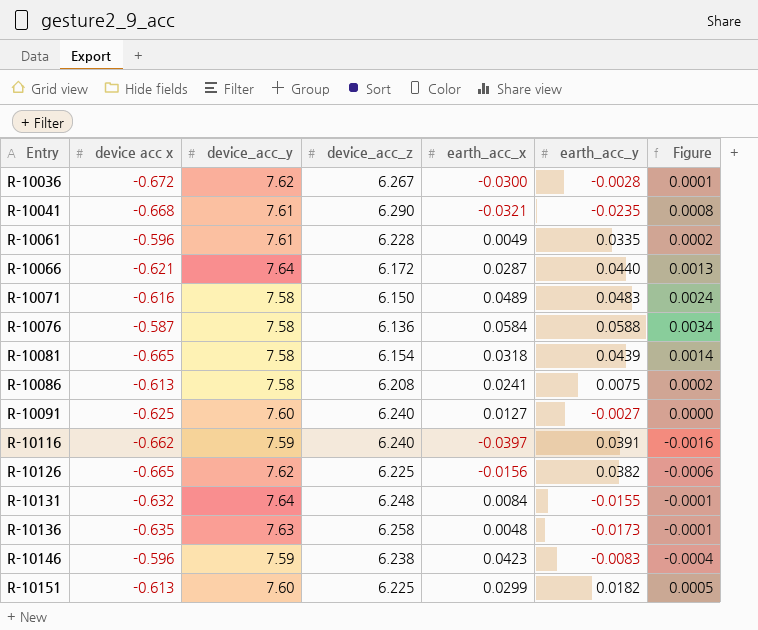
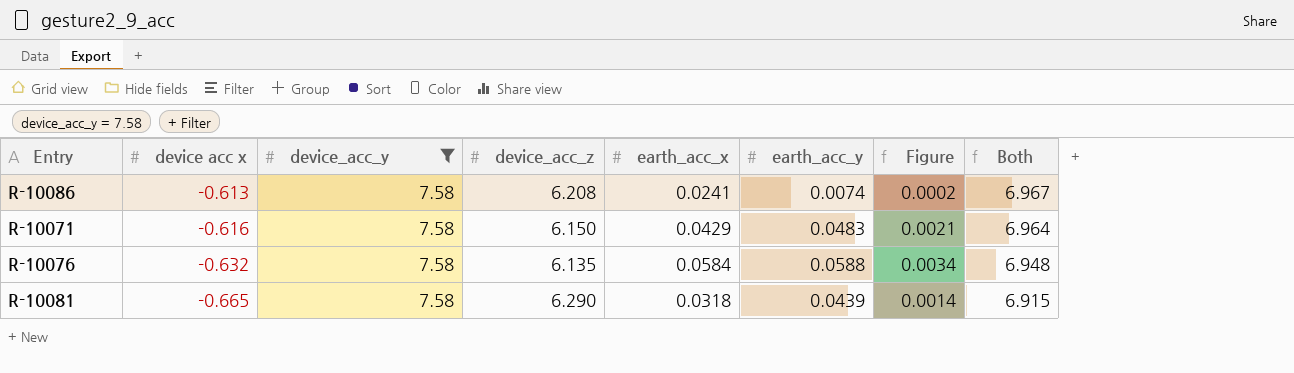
filter: none -> device_acc_y = 7.58
row order: Entry ascending -> device acc x descending
column Both | formula: none -> [device acc x] + [device_acc_y]
R-10086 | earth_acc_y: 0.0075 -> 0.0074
R-10071 | earth_acc_x: 0.0489 -> 0.0429
R-10071 | Figure: 0.0024 -> 0.0021
R-10076 | device acc x: -0.587 -> -0.632
R-10076 | device_acc_z: 6.136 -> 6.135
R-10081 | device_acc_z: 6.154 -> 6.290

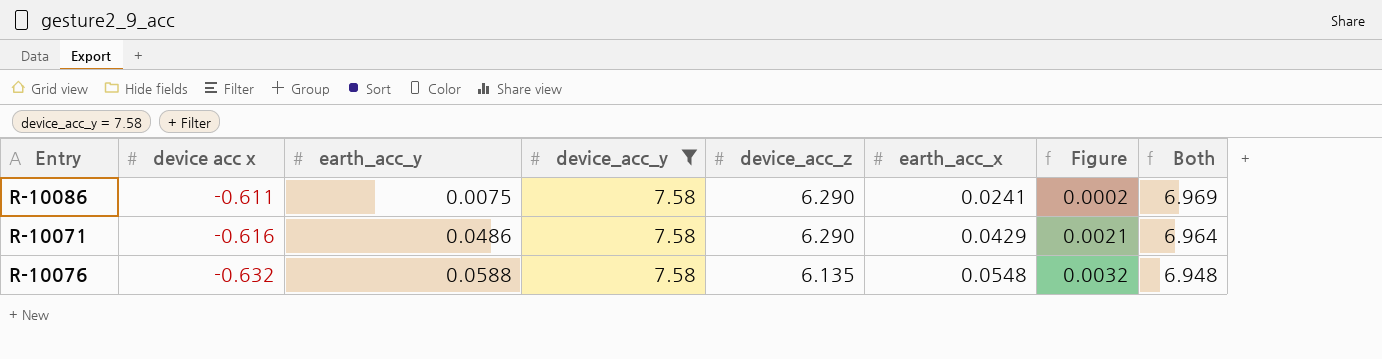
column earth_acc_y | position: 6 -> 3
row R-10081: -0.665 | 7.58 | 6.290 | 0.0318 | 0.0439 | 0.0014 | 6.915 -> none
R-10086 | device acc x: -0.613 -> -0.611
R-10086 | earth_acc_y: 0.0074 -> 0.0075
R-10086 | device_acc_z: 6.208 -> 6.290
R-10086 | Both: 6.967 -> 6.969
R-10071 | earth_acc_y: 0.0483 -> 0.0486
R-10071 | device_acc_z: 6.150 -> 6.290
R-10076 | earth_acc_x: 0.0584 -> 0.0548
R-10076 | Figure: 0.0034 -> 0.0032

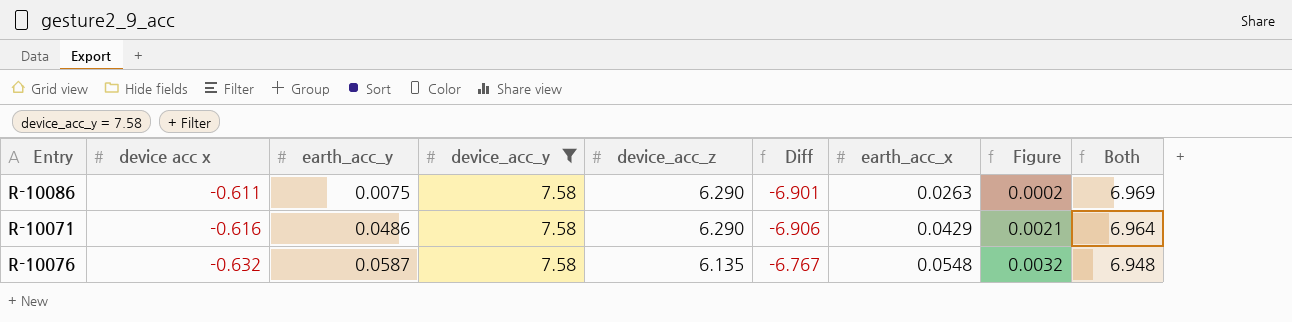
column Diff | formula: none -> [device acc x] - [device_acc_z]
R-10086 | earth_acc_x: 0.0241 -> 0.0263
R-10076 | earth_acc_y: 0.0588 -> 0.0587

